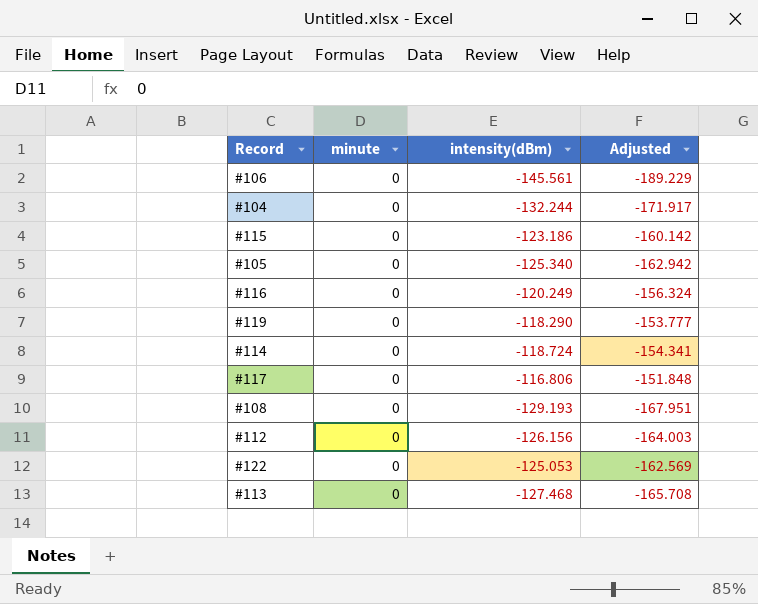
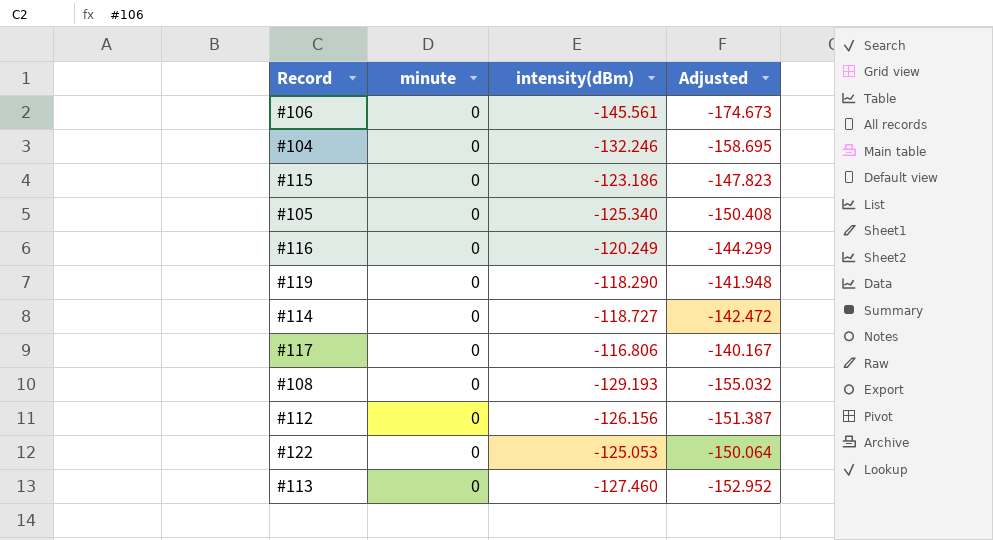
column Adjusted | formula: [intensity(dBm)] * 1.3 -> [intensity(dBm)] * 1.2
#104 | intensity(dBm): -132.244 -> -132.246
#114 | intensity(dBm): -118.724 -> -118.727
#113 | intensity(dBm): -127.468 -> -127.460

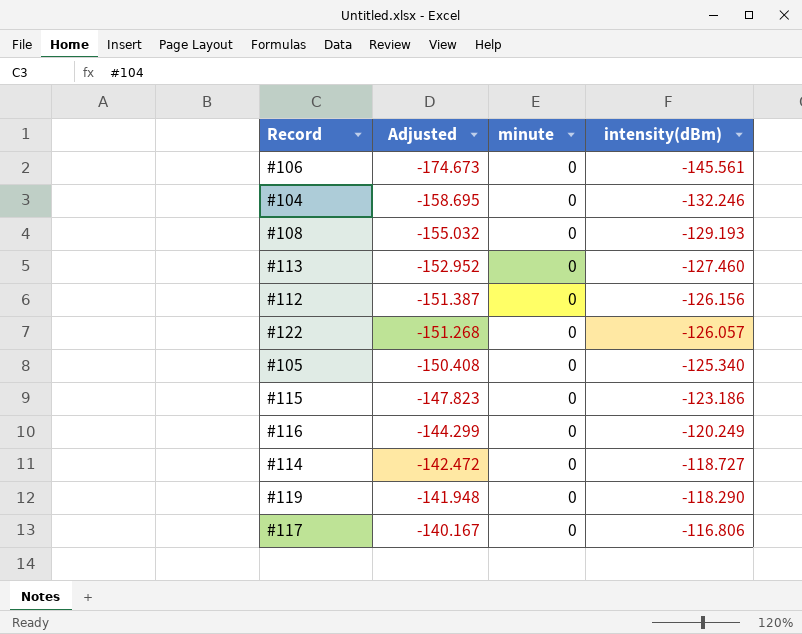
row order: none -> Adjusted ascending
column Adjusted | position: 4 -> 2
#122 | Adjusted: -150.064 -> -151.268
#122 | intensity(dBm): -125.053 -> -126.057

